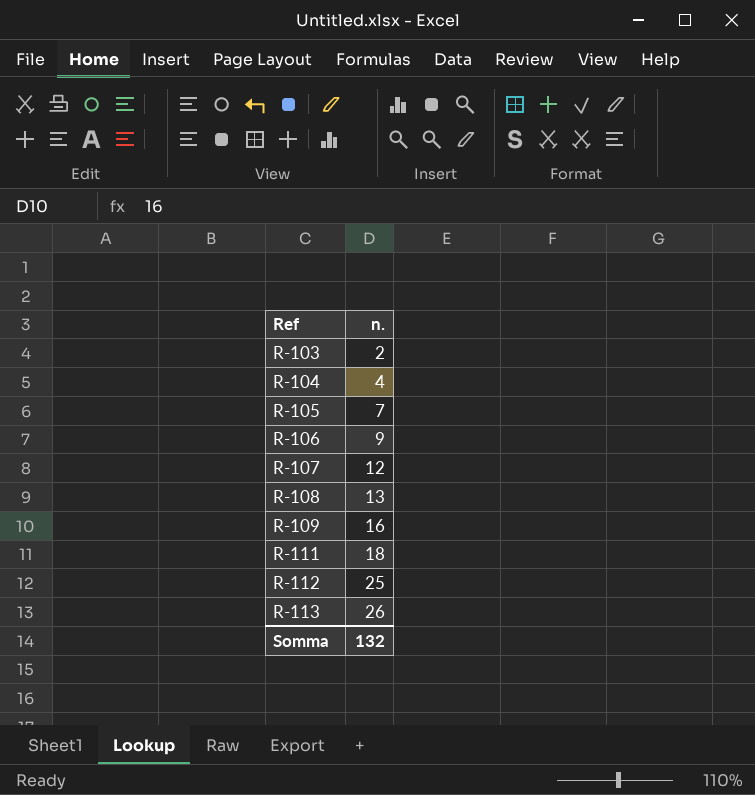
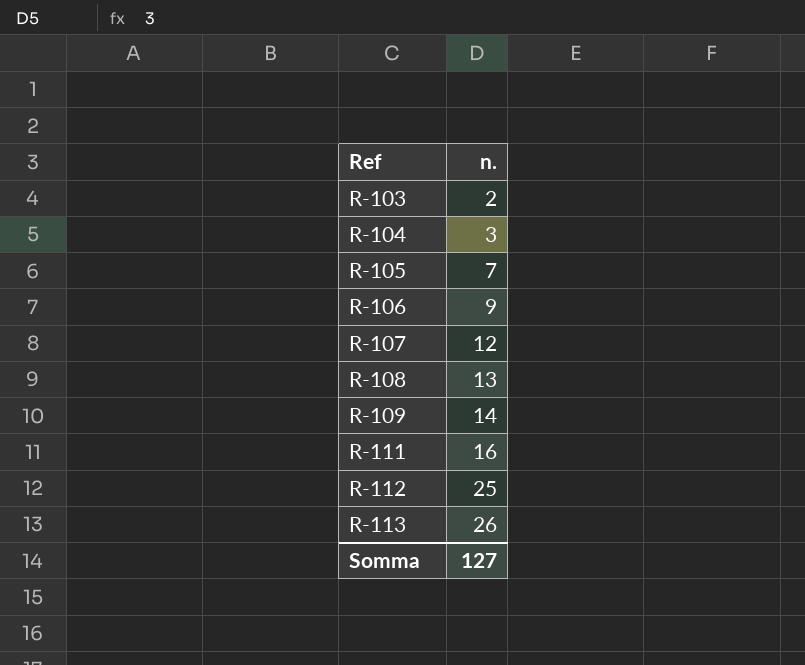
R-104 | n.: 4 -> 3
R-109 | n.: 16 -> 14
R-111 | n.: 18 -> 16
Somma | n.: 132 -> 127

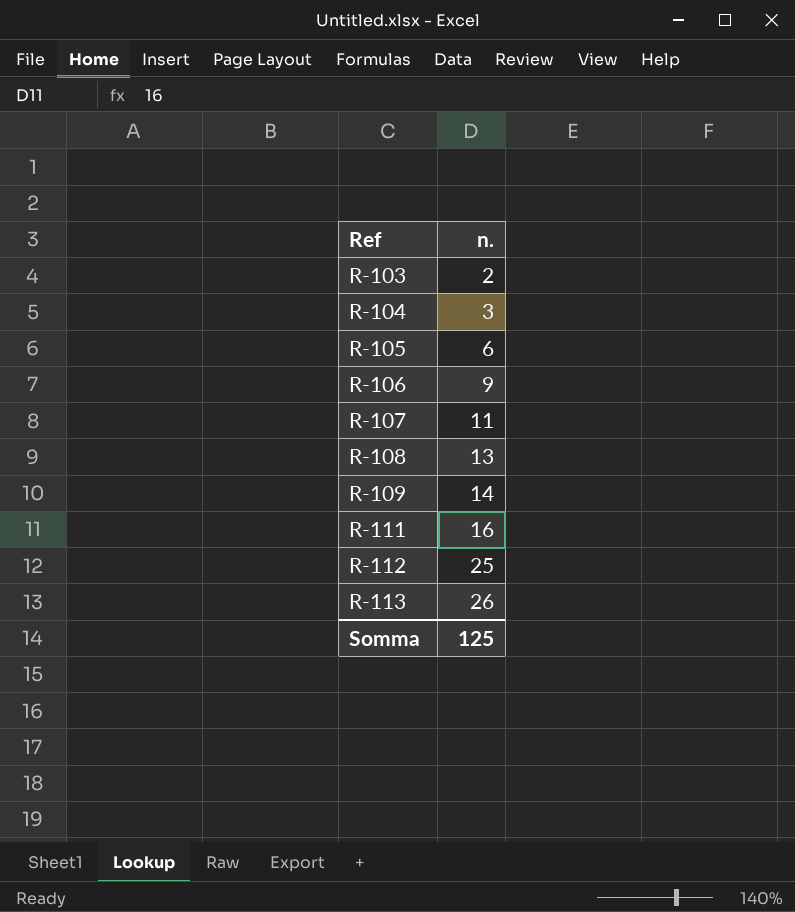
R-105 | n.: 7 -> 6
R-107 | n.: 12 -> 11
Somma | n.: 127 -> 125

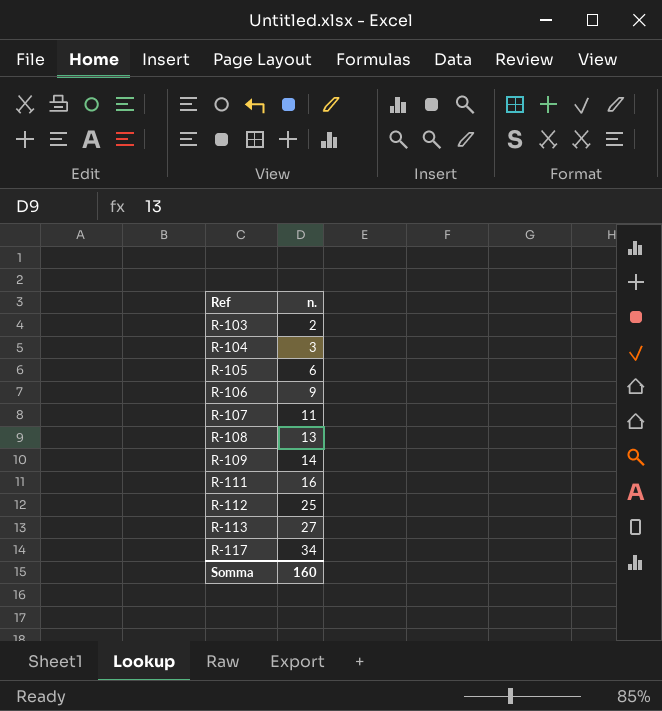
R-113 | n.: 26 -> 27
row R-117: none -> 34
Somma | n.: 125 -> 160

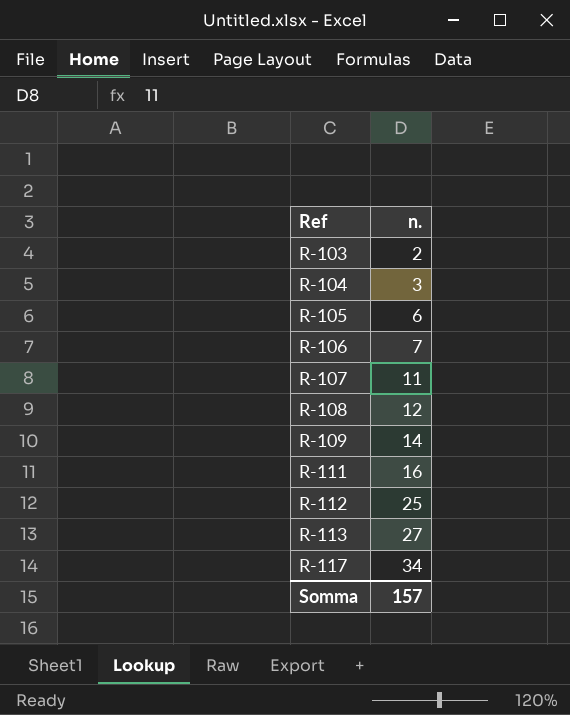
R-106 | n.: 9 -> 7
R-108 | n.: 13 -> 12
Somma | n.: 160 -> 157

